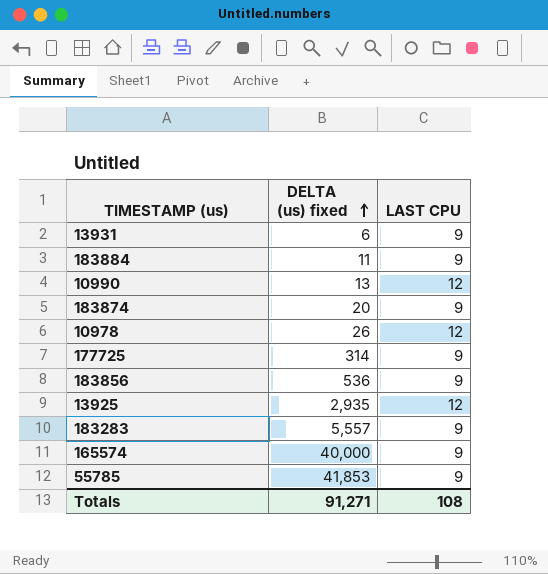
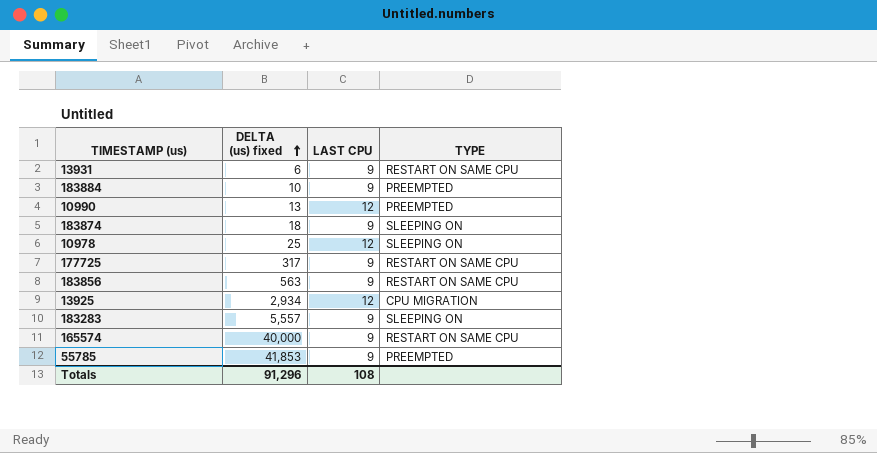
column TYPE | position: none -> 4
183884 | DELTA (us) fixed: 11 -> 10
183874 | DELTA (us) fixed: 20 -> 18
10978 | DELTA (us) fixed: 26 -> 25
177725 | DELTA (us) fixed: 314 -> 317
183856 | DELTA (us) fixed: 536 -> 563
13925 | DELTA (us) fixed: 2,935 -> 2,934
Totals | DELTA (us) fixed: 91,271 -> 91,296

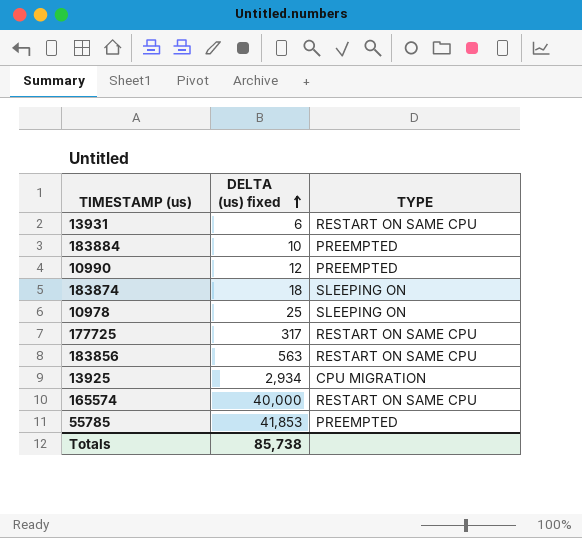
column LAST CPU | position: 3 -> none
row 183283: 5,557 | 9 | SLEEPING ON -> none
10990 | DELTA (us) fixed: 13 -> 12
Totals | DELTA (us) fixed: 91,296 -> 85,738

